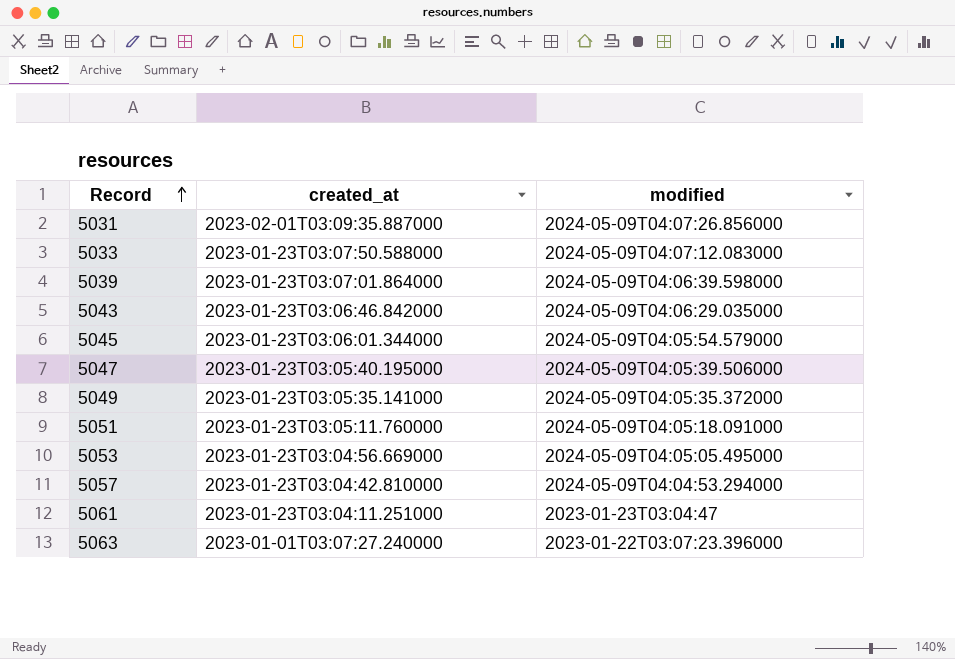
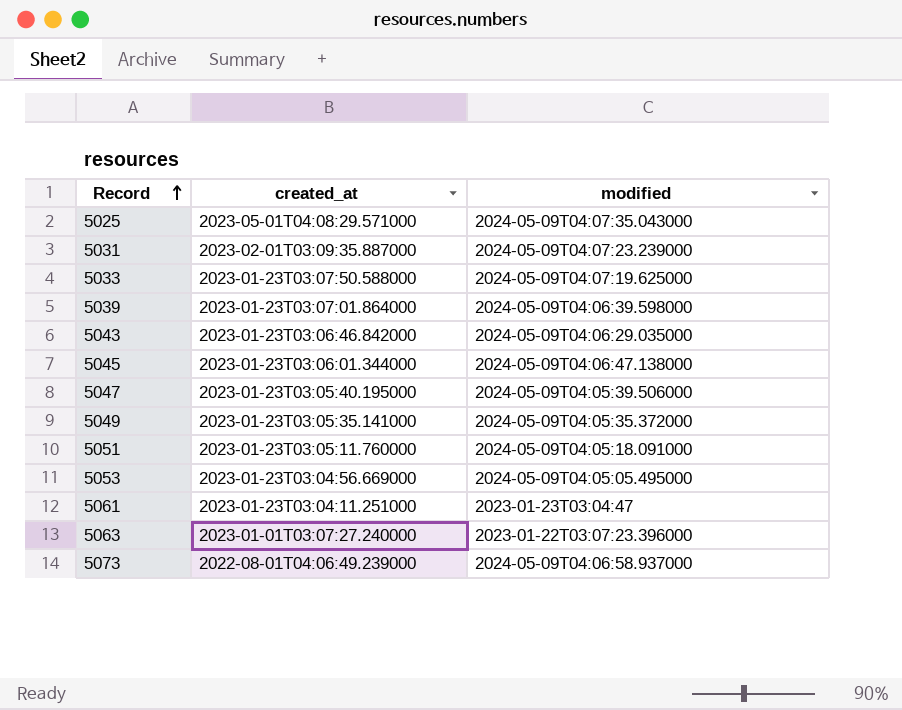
row 5057: 2023-01-23T03:04:42.810000 | 2024-05-09T04:04:53.294000 -> none
row 5025: none -> 2023-05-01T04:08:29.571000 | 2024-05-09T04:07:35.043000
5031 | modified: 2024-05-09T04:07:26.856000 -> 2024-05-09T04:07:23.239000
5033 | modified: 2024-05-09T04:07:12.083000 -> 2024-05-09T04:07:19.625000
5045 | modified: 2024-05-09T04:05:54.579000 -> 2024-05-09T04:06:47.138000
row 5073: none -> 2022-08-01T04:06:49.239000 | 2024-05-09T04:06:58.937000

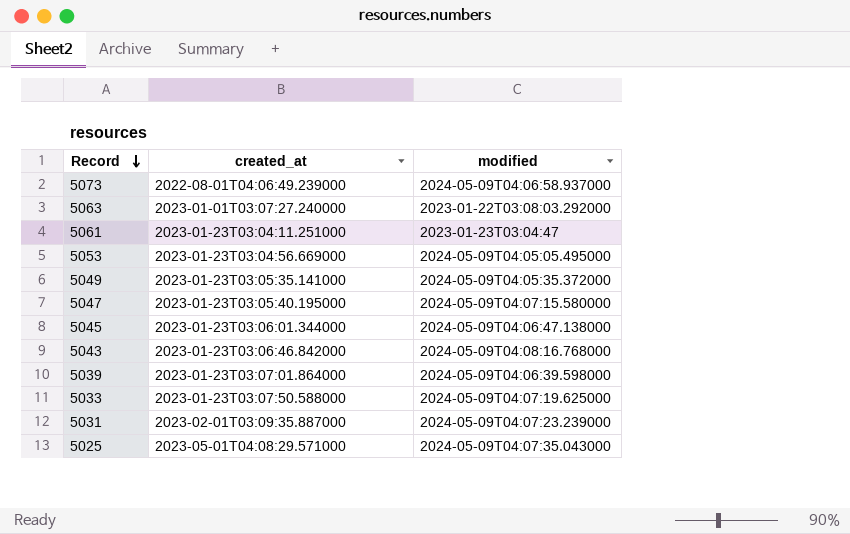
row order: Record ascending -> Record descending
row 5051: 2023-01-23T03:05:11.760000 | 2024-05-09T04:05:18.091000 -> none
5063 | modified: 2023-01-22T03:07:23.396000 -> 2023-01-22T03:08:03.292000
5047 | modified: 2024-05-09T04:05:39.506000 -> 2024-05-09T04:07:15.580000
5043 | modified: 2024-05-09T04:06:29.035000 -> 2024-05-09T04:08:16.768000

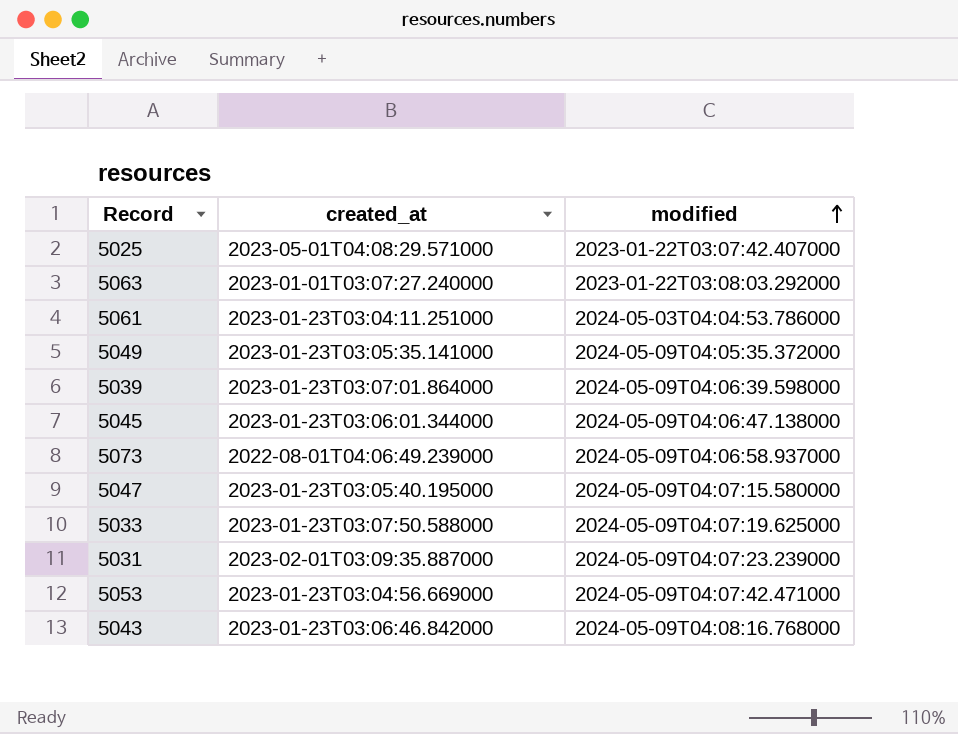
row order: Record descending -> modified ascending
5025 | modified: 2024-05-09T04:07:35.043000 -> 2023-01-22T03:07:42.407000
5061 | modified: 2023-01-23T03:04:47 -> 2024-05-03T04:04:53.786000
5053 | modified: 2024-05-09T04:05:05.495000 -> 2024-05-09T04:07:42.471000

